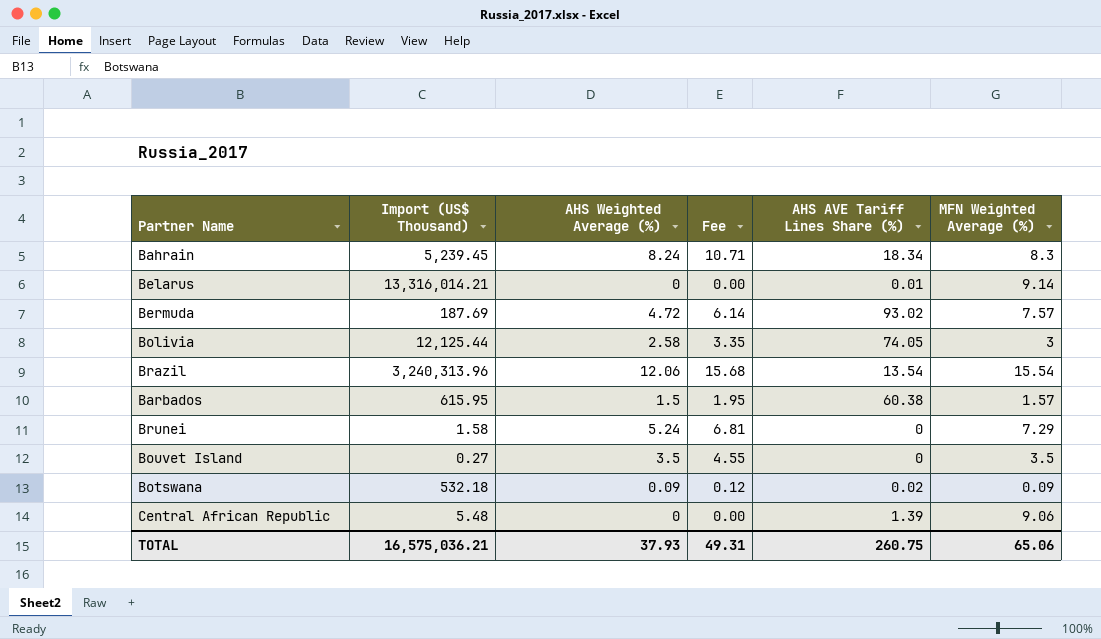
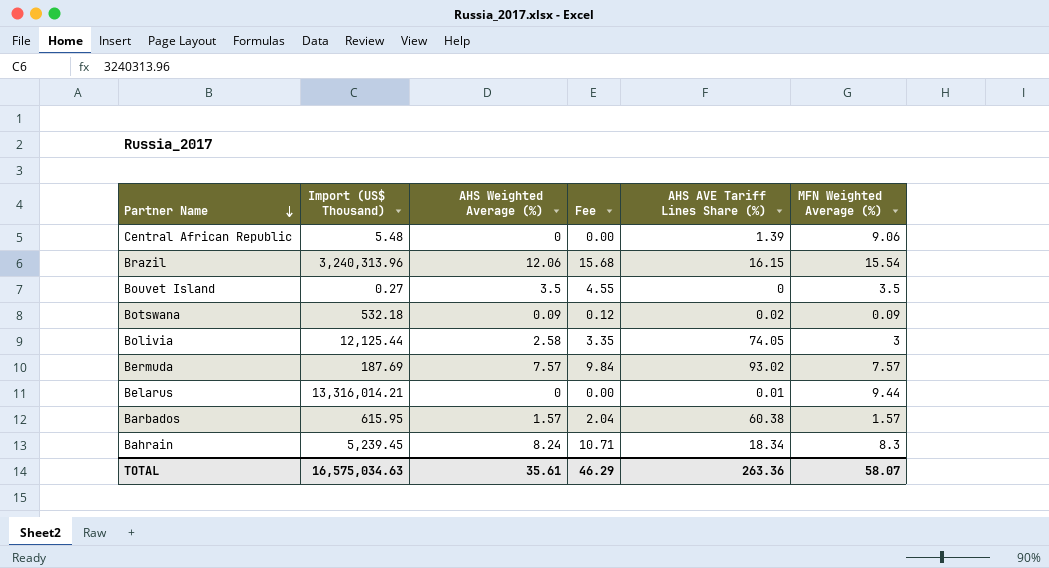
row order: none -> Partner Name descending
row Brunei: 1.58 | 5.24 | 6.81 | 0 | 7.29 -> none
Brazil | AHS AVE Tariff Lines Share (%): 13.54 -> 16.15
Bermuda | AHS Weighted Average (%): 4.72 -> 7.57
Bermuda | Fee: 6.14 -> 9.84
Belarus | MFN Weighted Average (%): 9.14 -> 9.44
Barbados | AHS Weighted Average (%): 1.5 -> 1.57
Barbados | Fee: 1.95 -> 2.04
TOTAL | Import (US$ Thousand): 16,575,036.21 -> 16,575,034.63
TOTAL | AHS Weighted Average (%): 37.93 -> 35.61
TOTAL | Fee: 49.31 -> 46.29
TOTAL | AHS AVE Tariff Lines Share (%): 260.75 -> 263.36
TOTAL | MFN Weighted Average (%): 65.06 -> 58.07

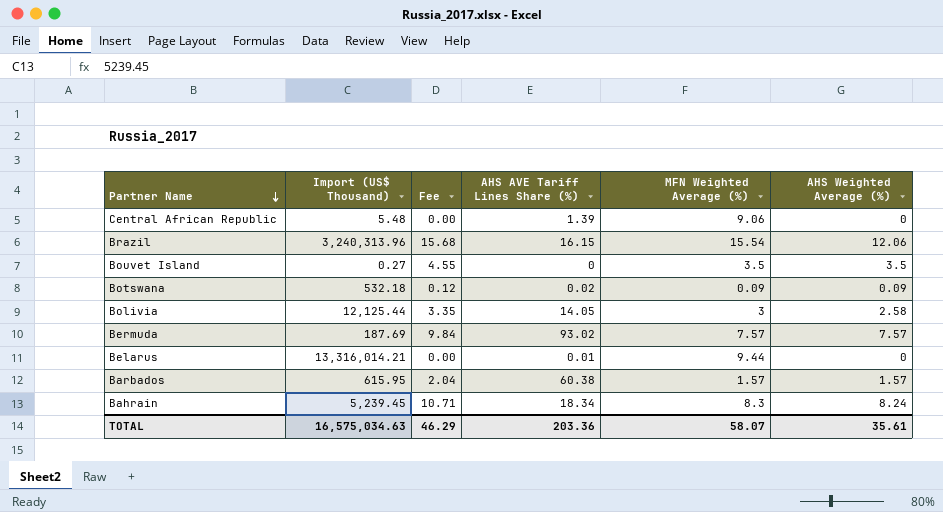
column AHS Weighted Average (%) | position: 3 -> 6
Bolivia | AHS AVE Tariff Lines Share (%): 74.05 -> 14.05
TOTAL | AHS AVE Tariff Lines Share (%): 263.36 -> 203.36

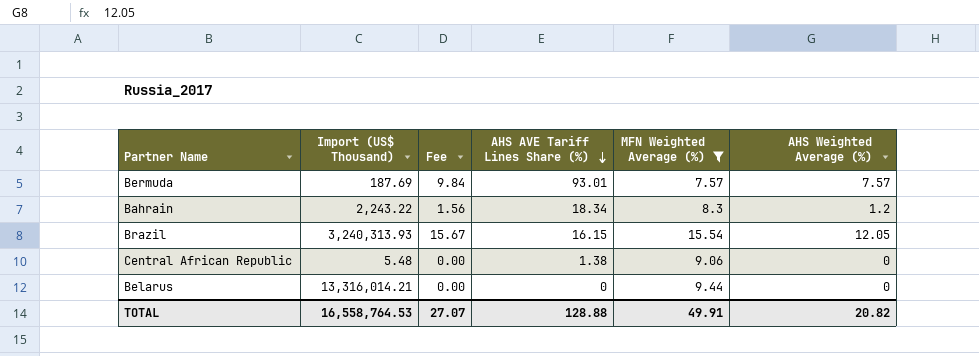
filter: none -> MFN Weighted Average (%) >= 7.57
row order: Partner Name descending -> AHS AVE Tariff Lines Share (%) descending
Bermuda | AHS AVE Tariff Lines Share (%): 93.02 -> 93.01
Bahrain | Import (US$ Thousand): 5,239.45 -> 2,243.22
Bahrain | Fee: 10.71 -> 1.56
Bahrain | AHS Weighted Average (%): 8.24 -> 1.2
Brazil | Import (US$ Thousand): 3,240,313.96 -> 3,240,313.93
Brazil | Fee: 15.68 -> 15.67
Brazil | AHS Weighted Average (%): 12.06 -> 12.05
Central African Republic | AHS AVE Tariff Lines Share (%): 1.39 -> 1.38
Belarus | AHS AVE Tariff Lines Share (%): 0.01 -> 0
TOTAL | Import (US$ Thousand): 16,575,034.63 -> 16,558,764.53
TOTAL | Fee: 46.29 -> 27.07
TOTAL | AHS AVE Tariff Lines Share (%): 203.36 -> 128.88
TOTAL | MFN Weighted Average (%): 58.07 -> 49.91
TOTAL | AHS Weighted Average (%): 35.61 -> 20.82

